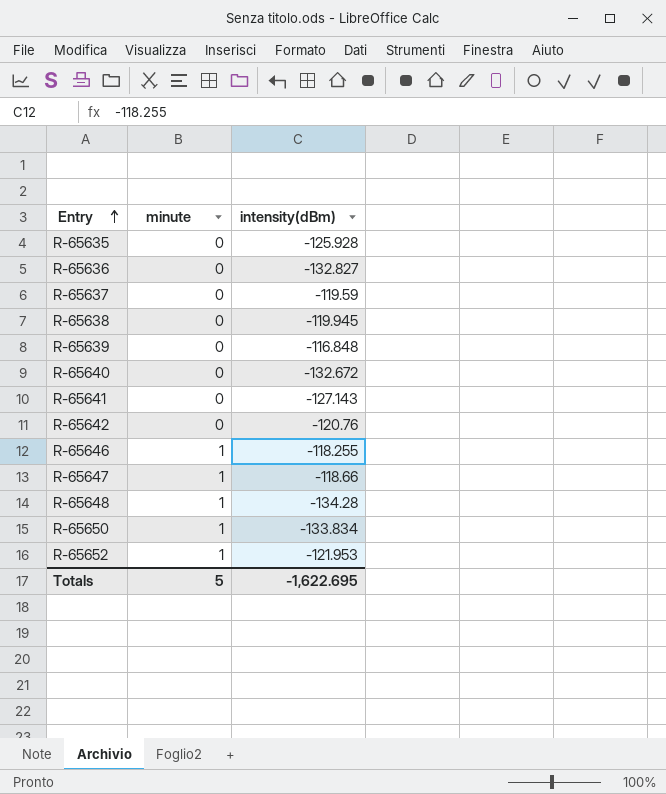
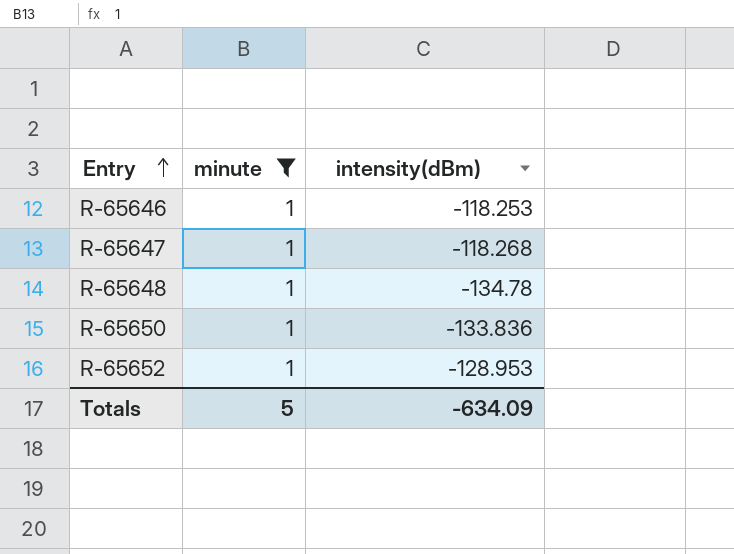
filter: none -> minute = 1
R-65646 | intensity(dBm): -118.255 -> -118.253
R-65647 | intensity(dBm): -118.66 -> -118.268
R-65648 | intensity(dBm): -134.28 -> -134.78
R-65650 | intensity(dBm): -133.834 -> -133.836
R-65652 | intensity(dBm): -121.953 -> -128.953
Totals | intensity(dBm): -1,622.695 -> -634.09

